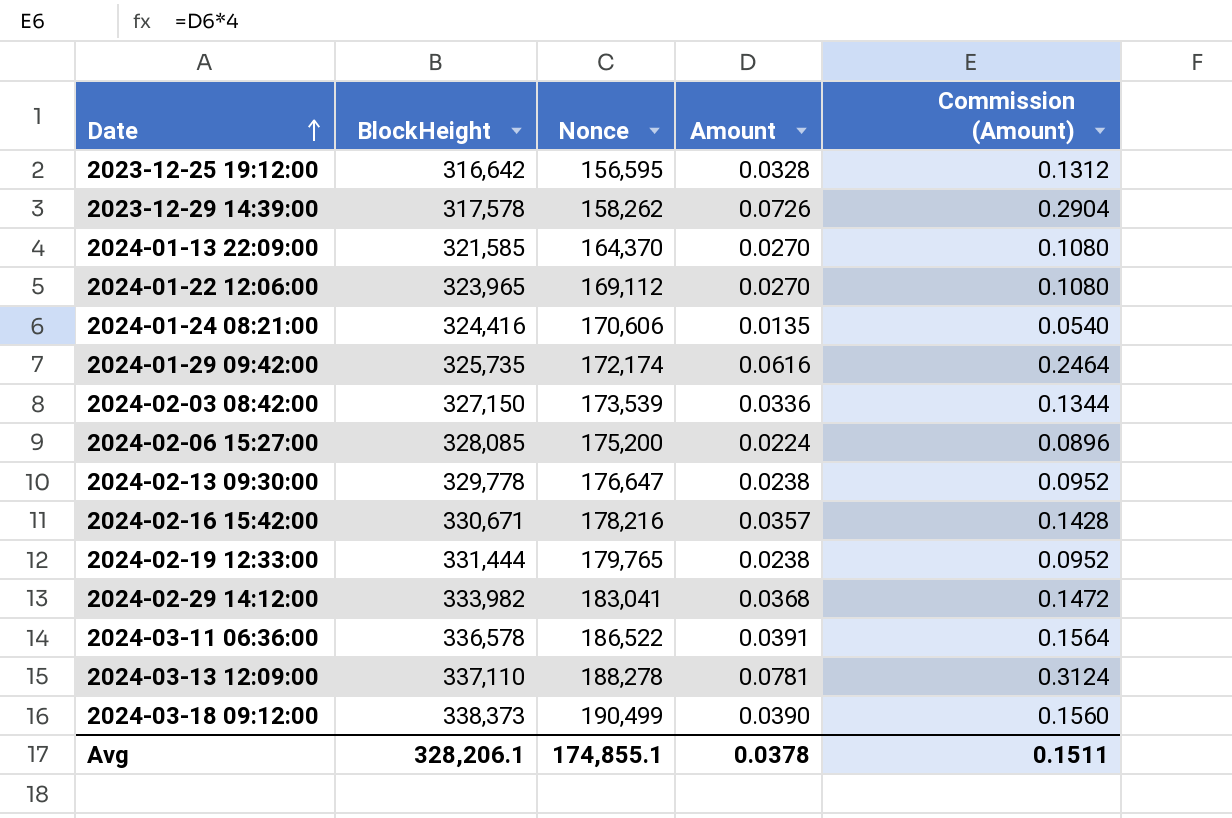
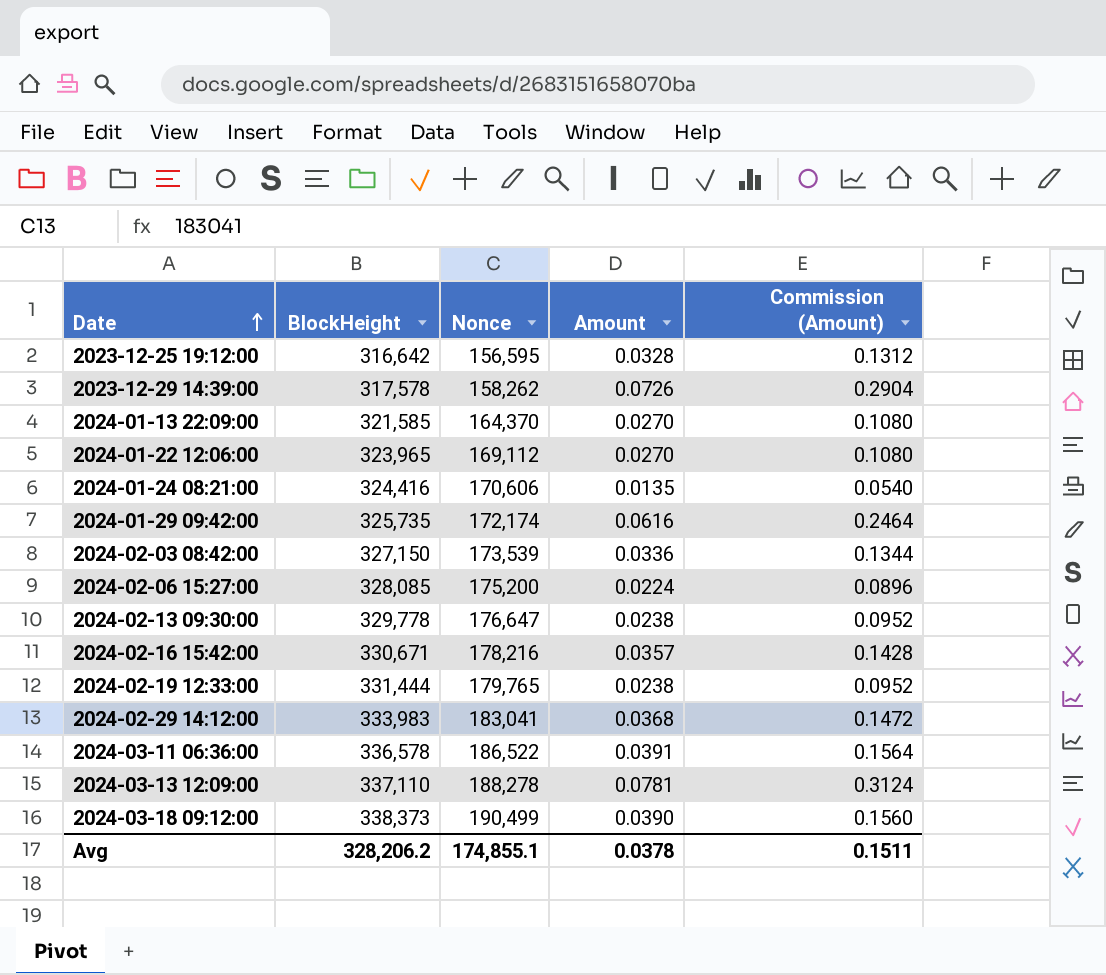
2024-02-29 14:12:00 | BlockHeight: 333,982 -> 333,983
Avg | BlockHeight: 328,206.1 -> 328,206.2

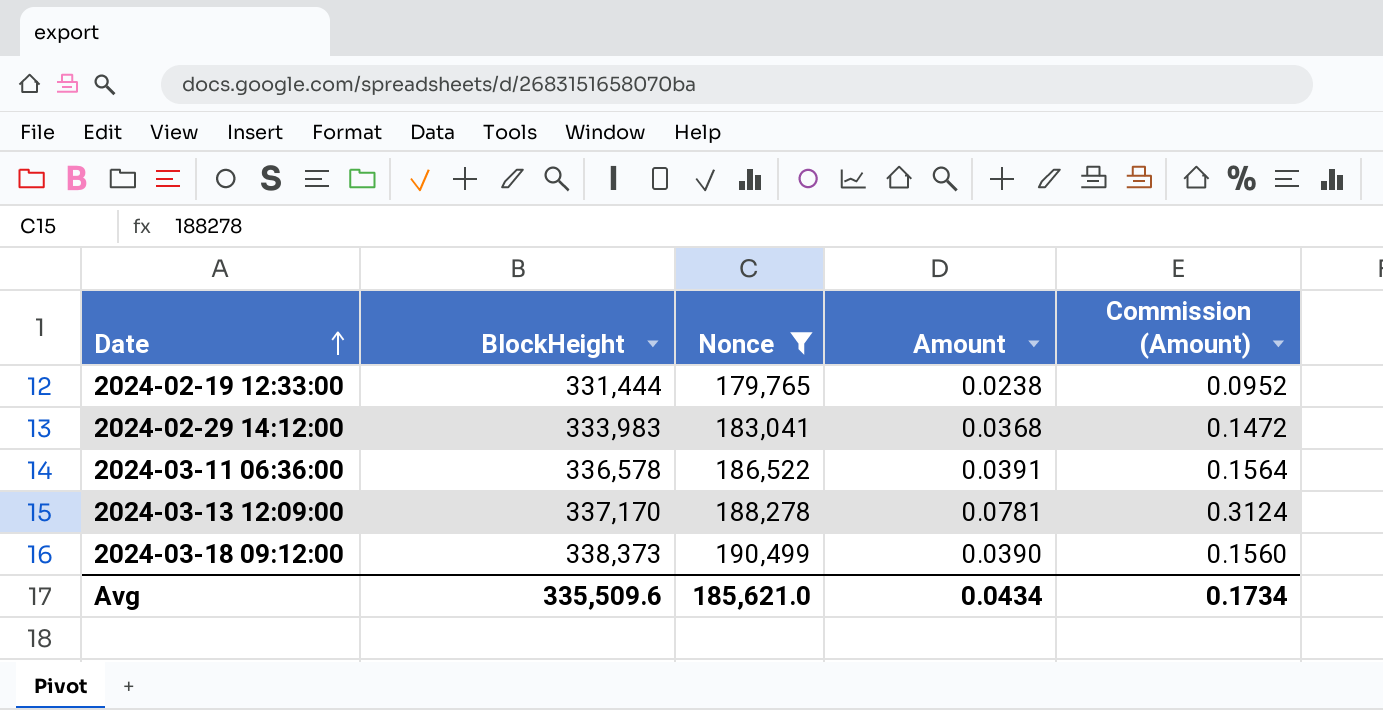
filter: none -> Nonce >= 179,765
2024-03-13 12:09:00 | BlockHeight: 337,110 -> 337,170
Avg | BlockHeight: 328,206.2 -> 335,509.6
Avg | Nonce: 174,855.1 -> 185,621.0
Avg | Amount: 0.0378 -> 0.0434
Avg | Commission (Amount): 0.1511 -> 0.1734

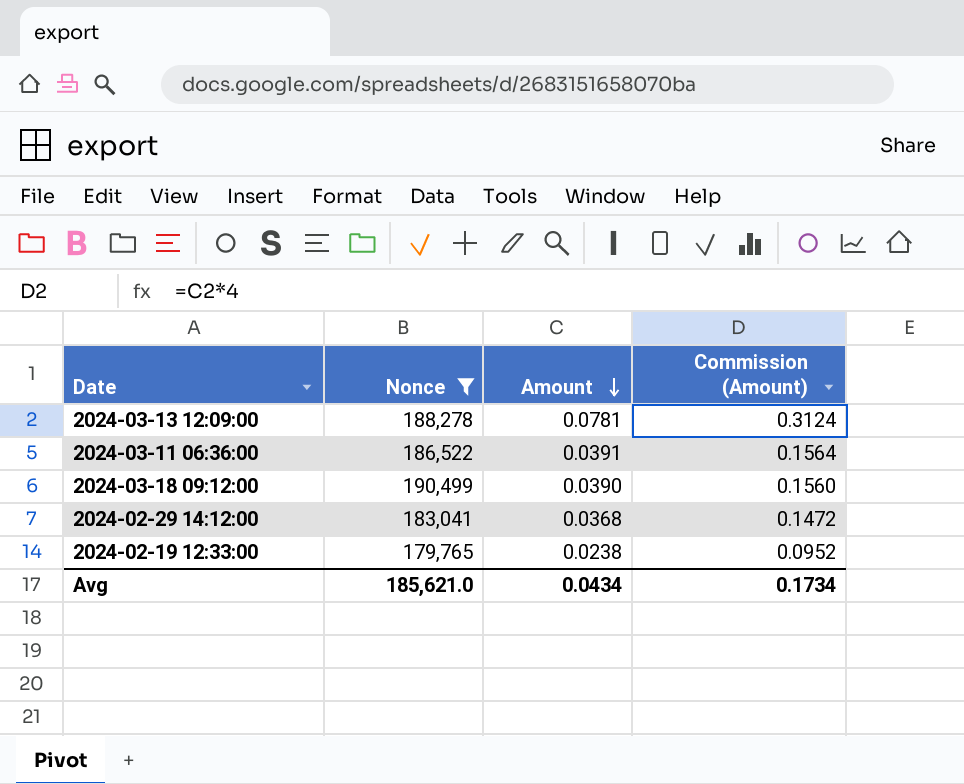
row order: Date ascending -> Amount descending
column BlockHeight | position: 2 -> none

